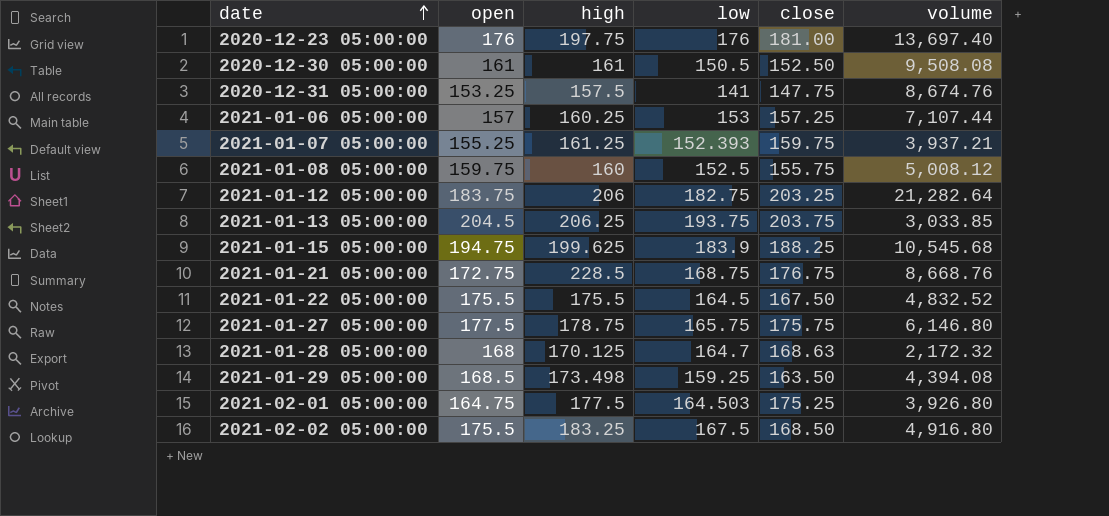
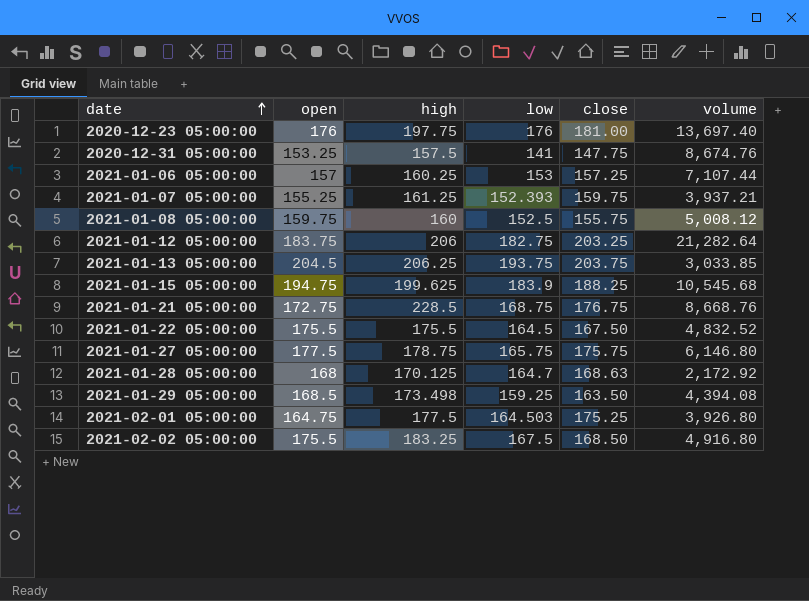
row 2020-12-30 05:00:00: 161 | 161 | 150.5 | 152.50 | 9,508.08 -> none
2021-01-28 05:00:00 | volume: 2,172.32 -> 2,172.92

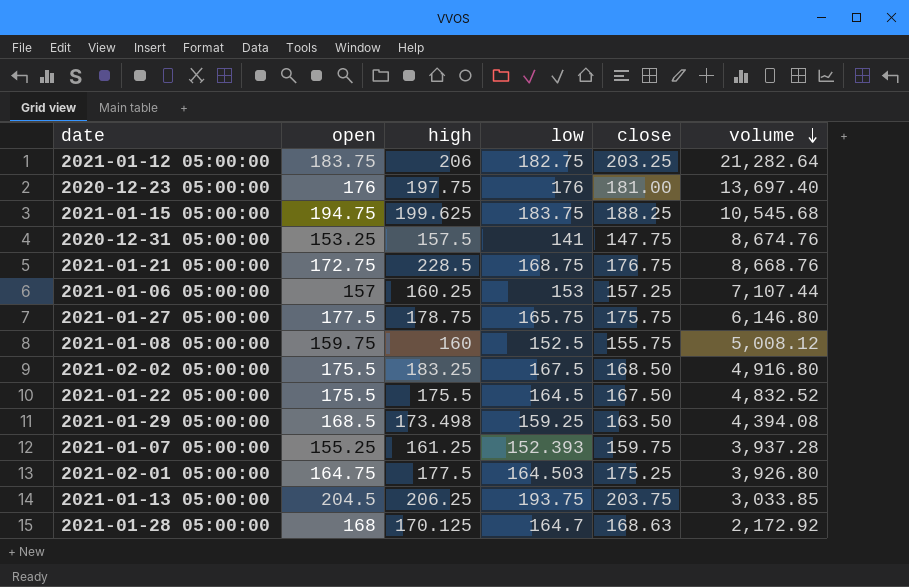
row order: date ascending -> volume descending
2021-01-15 05:00:00 | low: 183.9 -> 183.75
2021-01-07 05:00:00 | volume: 3,937.21 -> 3,937.28

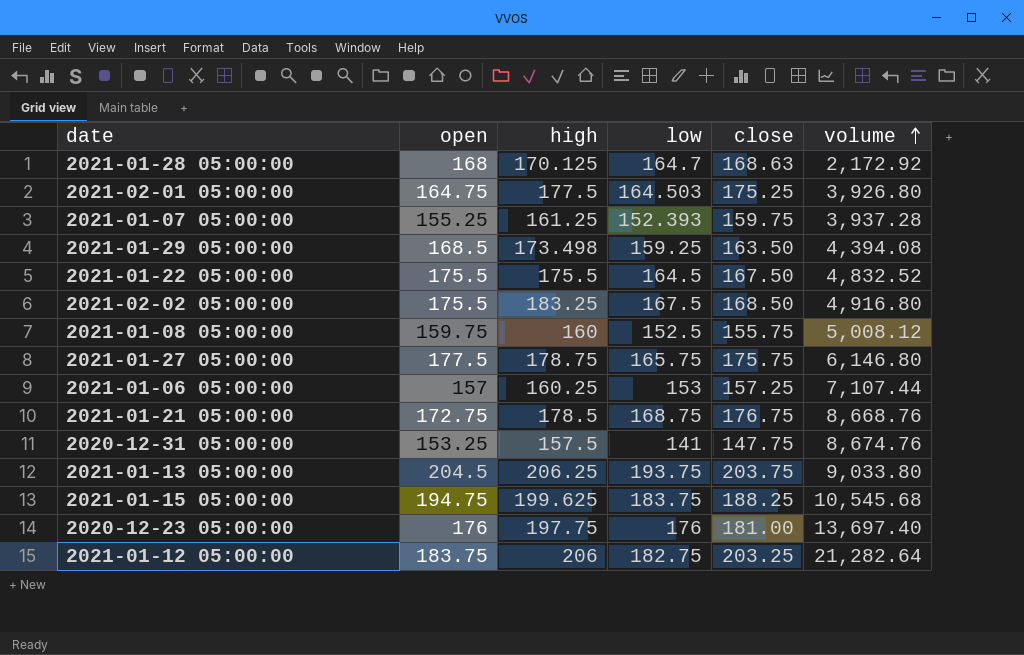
row order: volume descending -> volume ascending
2021-01-21 05:00:00 | high: 228.5 -> 178.5
2021-01-13 05:00:00 | volume: 3,033.85 -> 9,033.80

